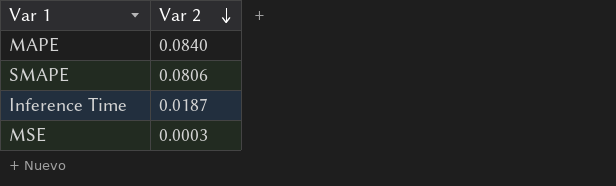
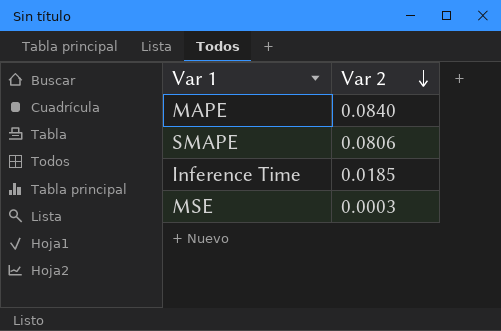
Inference Time | Var 2: 0.0187 -> 0.0185

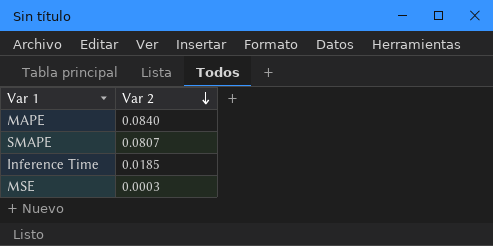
SMAPE | Var 2: 0.0806 -> 0.0807

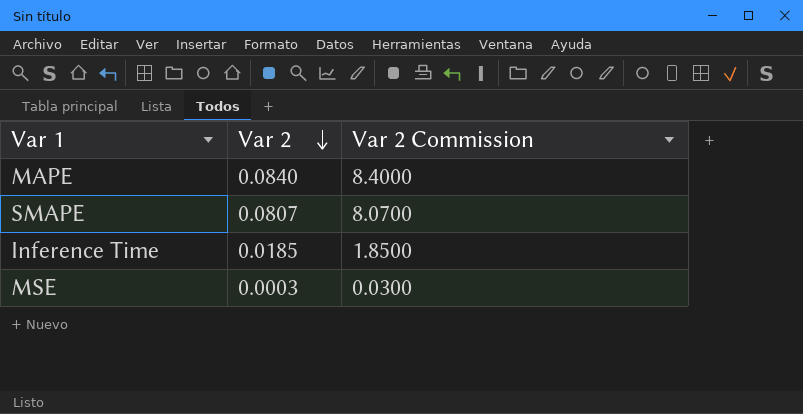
column Var 2 Commission | formula: none -> [Var 2] * 100

